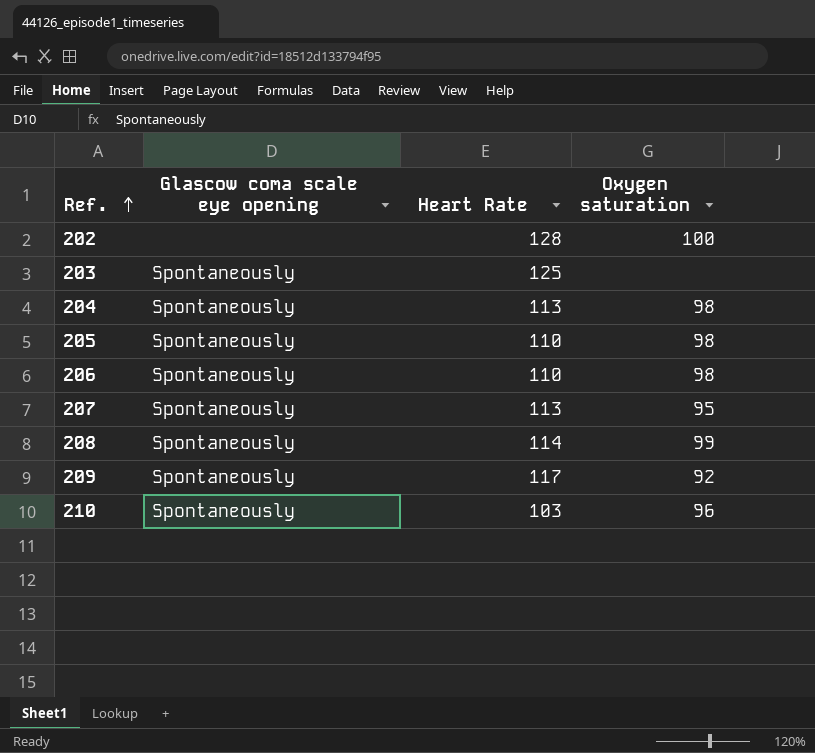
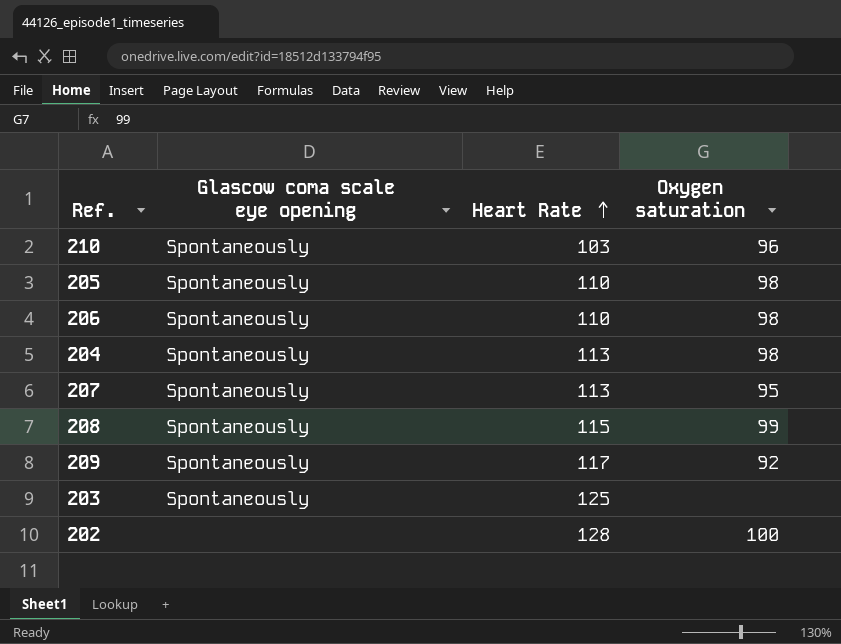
row order: Ref. ascending -> Heart Rate ascending
208 | Heart Rate: 114 -> 115

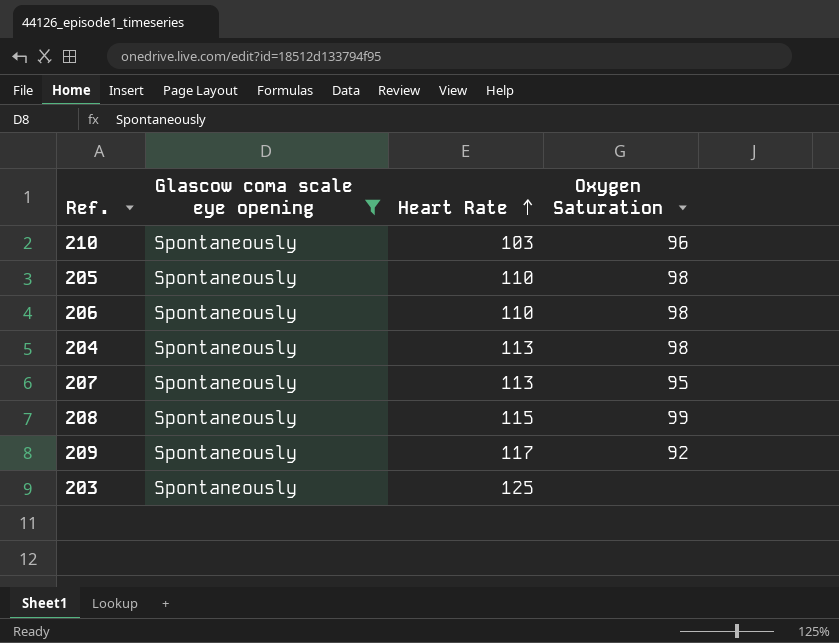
filter: none -> Glascow coma scale eye opening = Spontaneously
column name: Oxygen saturation -> Oxygen Saturation

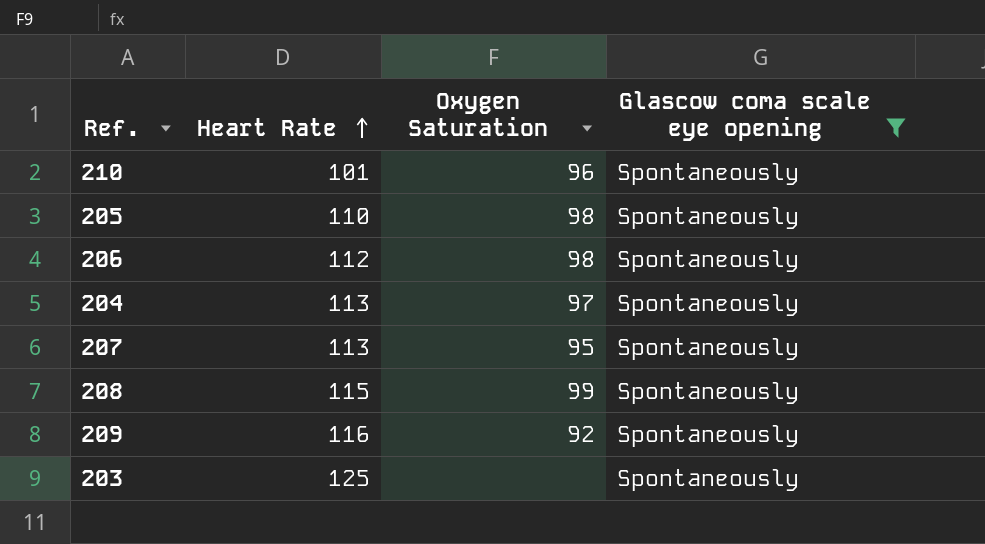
column Glascow coma scale eye opening | position: 2 -> 4
210 | Heart Rate: 103 -> 101
206 | Heart Rate: 110 -> 112
204 | Oxygen Saturation: 98 -> 97
209 | Heart Rate: 117 -> 116

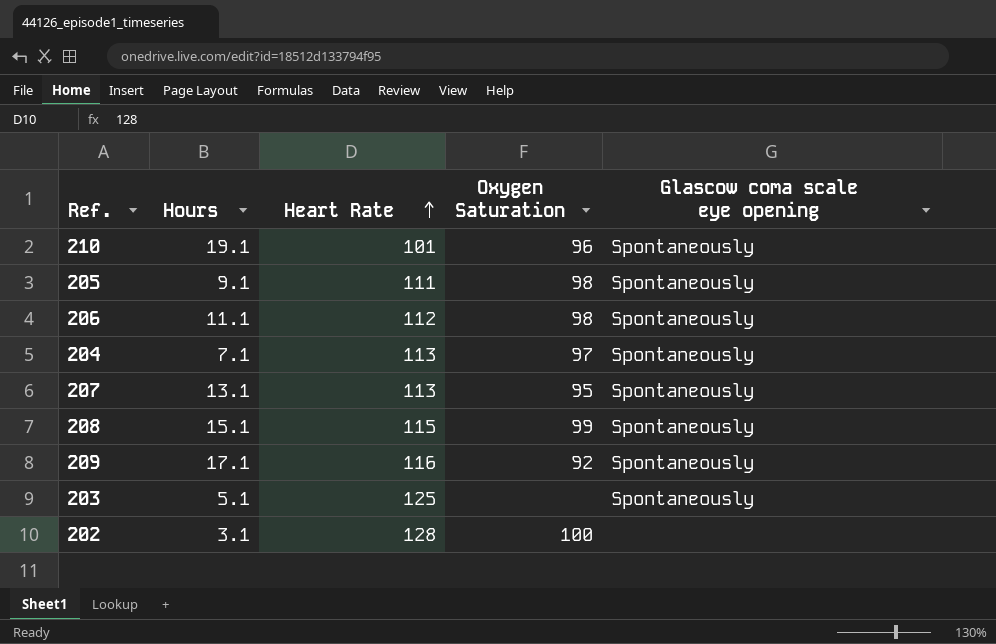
filter: Glascow coma scale eye opening = Spontaneously -> none
column Hours | position: none -> 2
205 | Heart Rate: 110 -> 111

